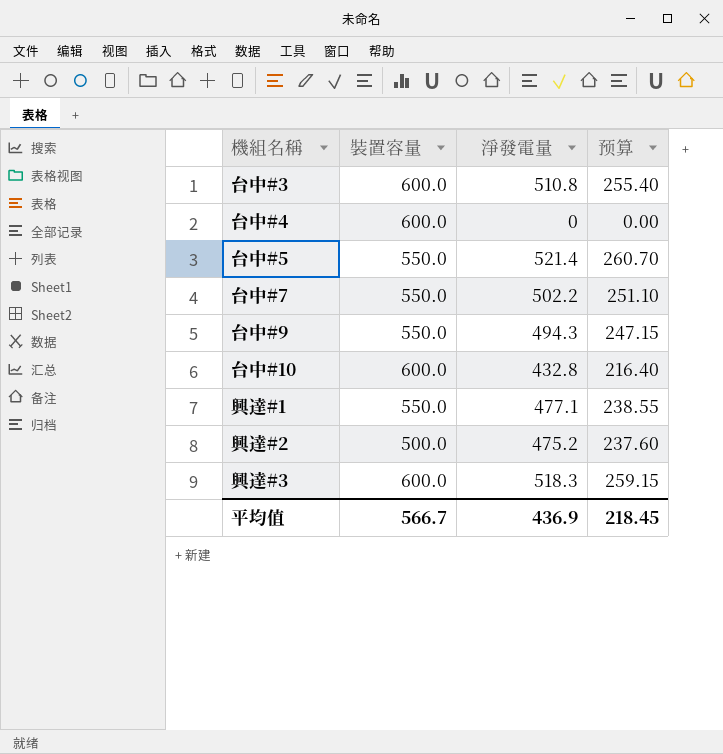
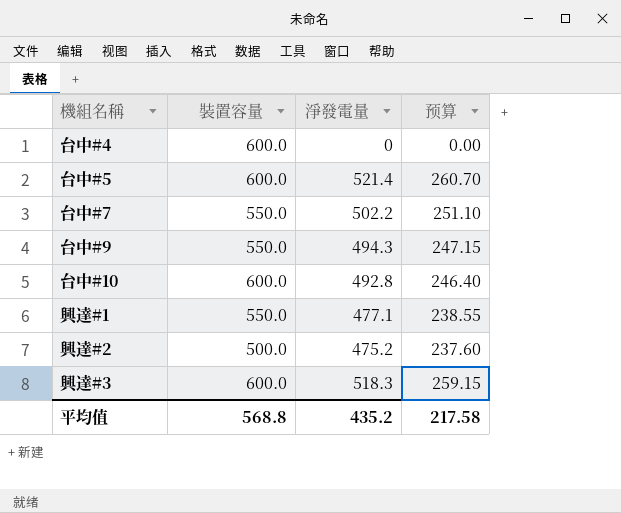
row 台中#3: 600.0 | 510.8 | 255.40 -> none
台中#5 | 裝置容量: 550.0 -> 600.0
台中#10 | 淨發電量: 432.8 -> 492.8
台中#10 | 预算: 216.40 -> 246.40
平均值 | 裝置容量: 566.7 -> 568.8
平均值 | 淨發電量: 436.9 -> 435.2
平均值 | 预算: 218.45 -> 217.58

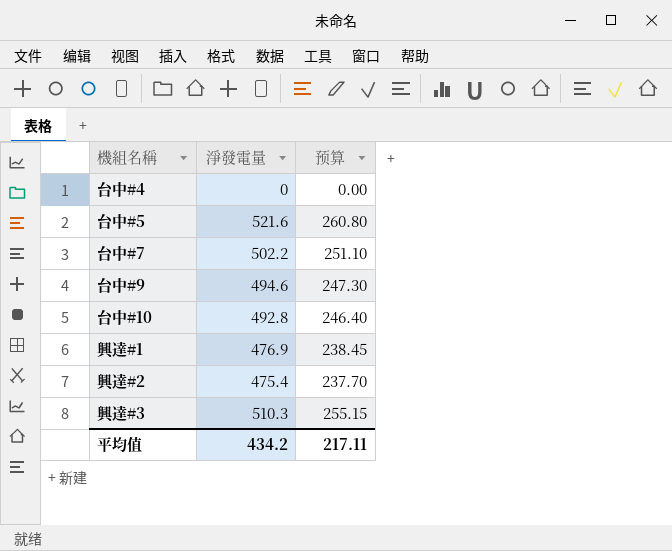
column 裝置容量 | position: 2 -> none
台中#5 | 淨發電量: 521.4 -> 521.6
台中#5 | 预算: 260.70 -> 260.80
台中#9 | 淨發電量: 494.3 -> 494.6
台中#9 | 预算: 247.15 -> 247.30
興達#1 | 淨發電量: 477.1 -> 476.9
興達#1 | 预算: 238.55 -> 238.45
興達#2 | 淨發電量: 475.2 -> 475.4
興達#2 | 预算: 237.60 -> 237.70
興達#3 | 淨發電量: 518.3 -> 510.3
興達#3 | 预算: 259.15 -> 255.15
平均值 | 淨發電量: 435.2 -> 434.2
平均值 | 预算: 217.58 -> 217.11

